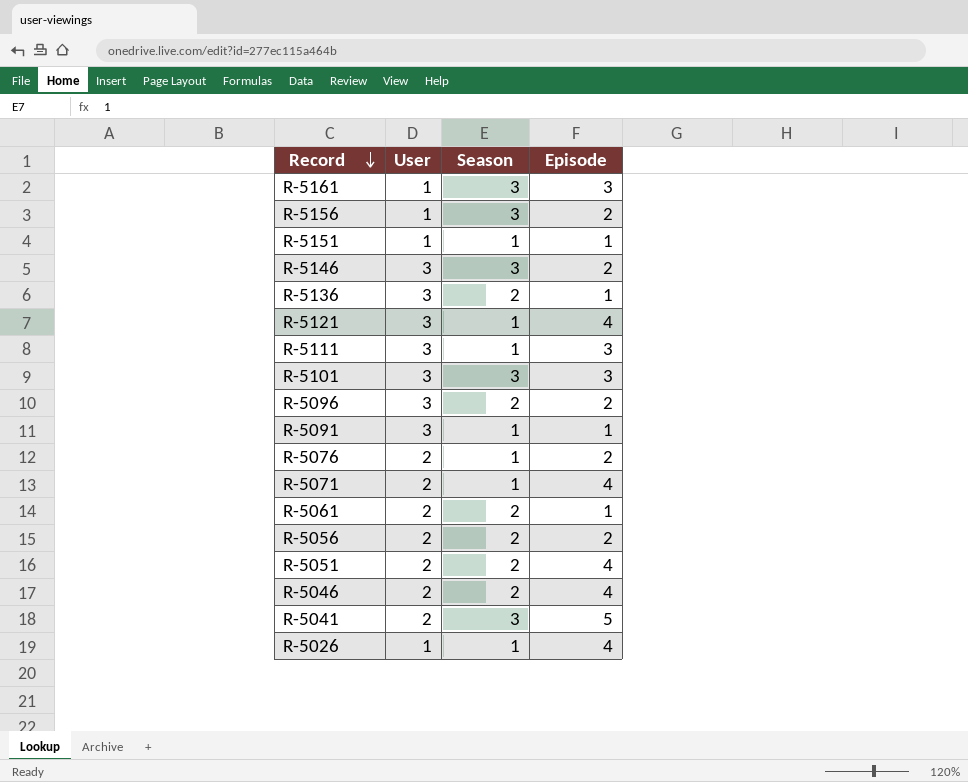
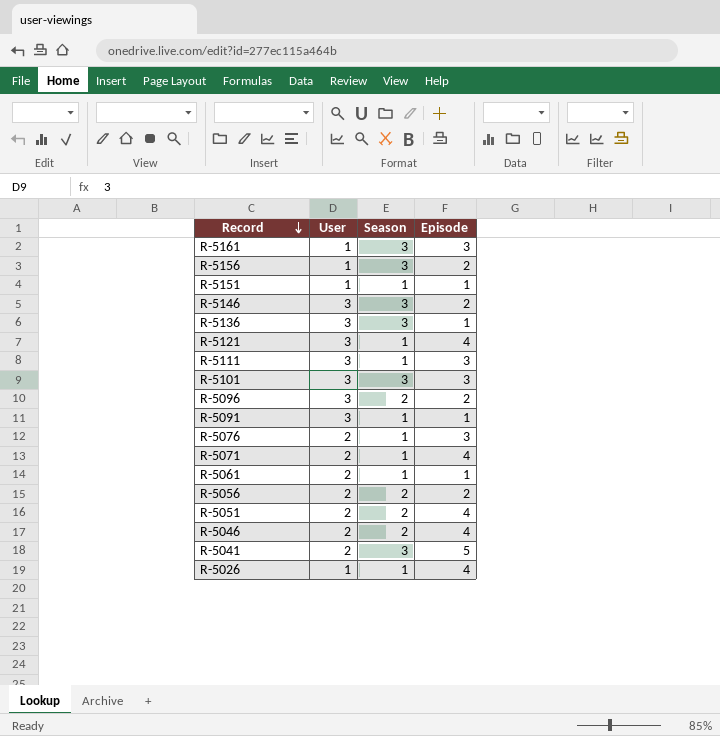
R-5136 | Season: 2 -> 3
R-5076 | Episode: 2 -> 3
R-5061 | Season: 2 -> 1

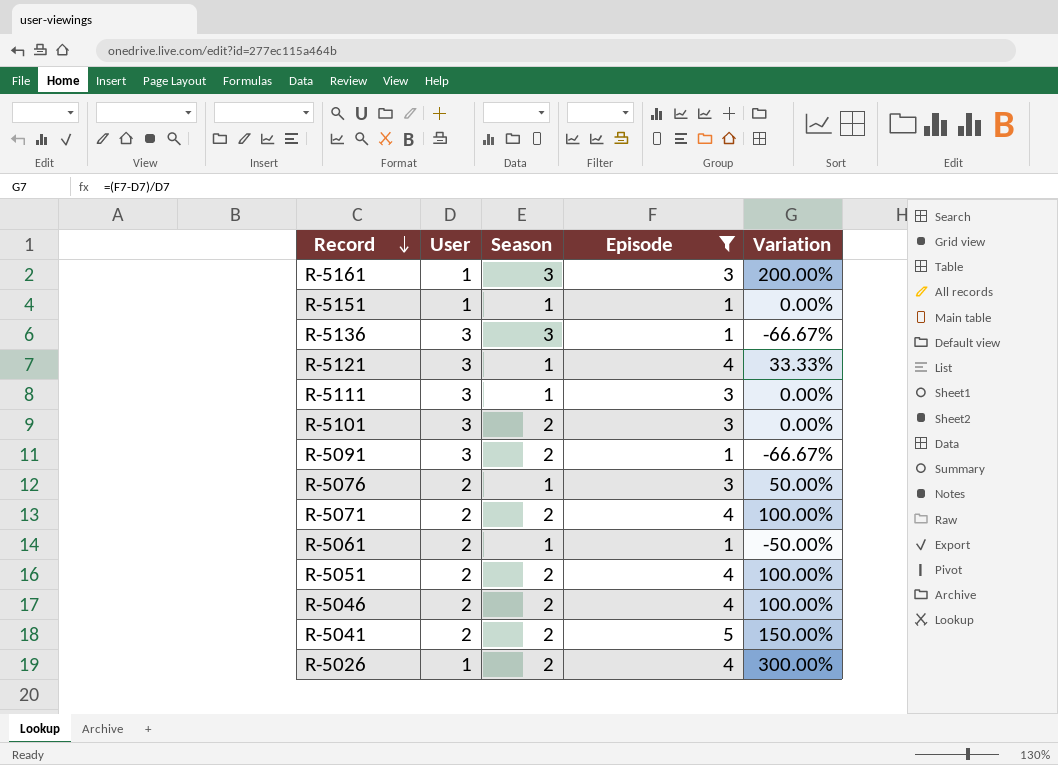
filter: none -> Episode != 2
column Variation | formula: none -> ([Episode] - [User]) / [User]
R-5101 | Season: 3 -> 2
R-5091 | Season: 1 -> 2
R-5071 | Season: 1 -> 2
R-5041 | Season: 3 -> 2
R-5026 | Season: 1 -> 2

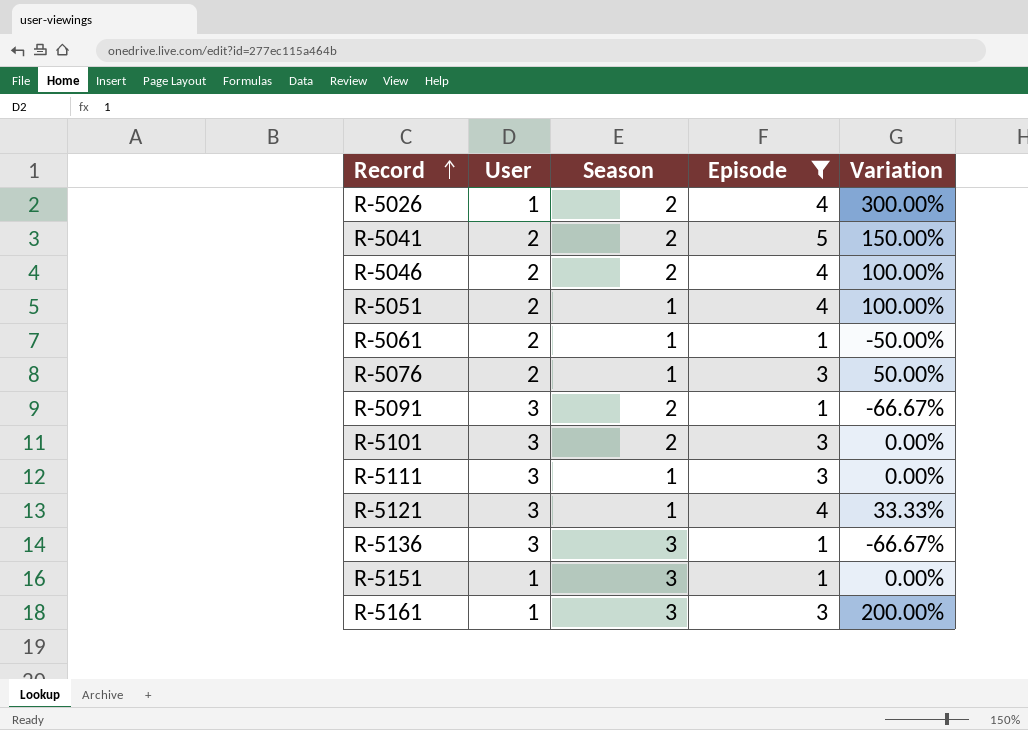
row order: Record descending -> Record ascending
row R-5071: 2 | 2 | 4 | 100.00% -> none
R-5051 | Season: 2 -> 1
R-5151 | Season: 1 -> 3

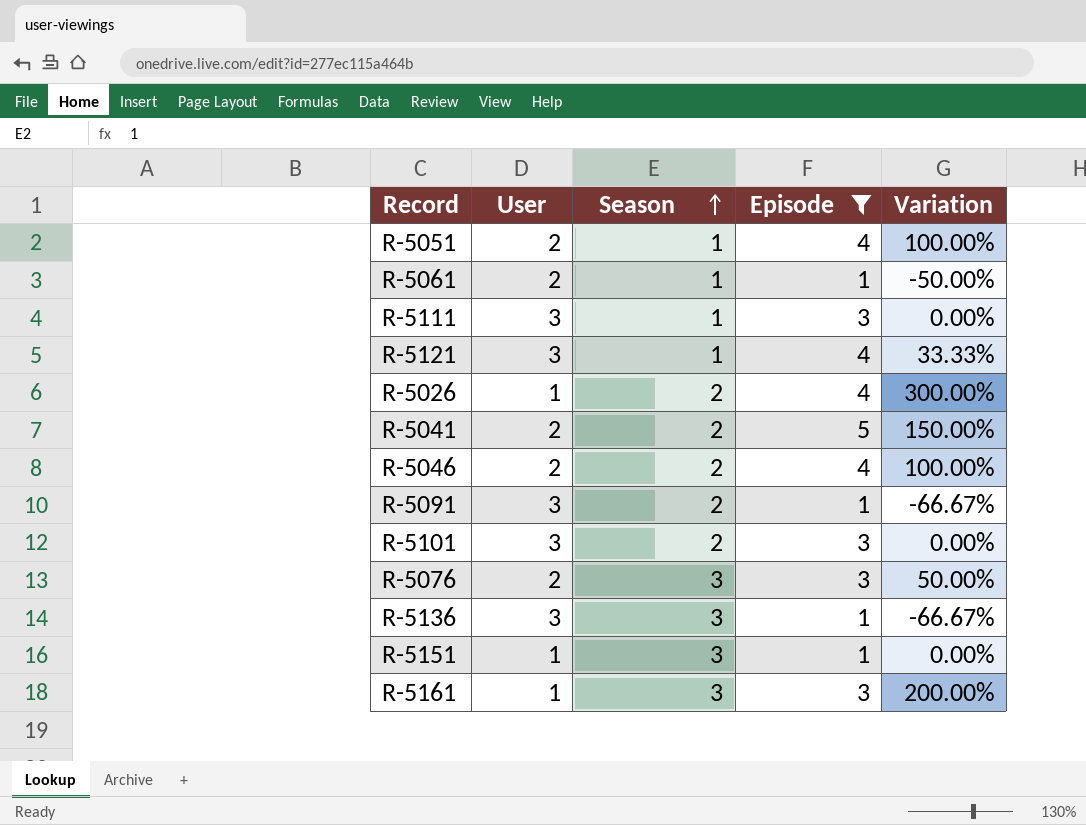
row order: Record ascending -> Season ascending
R-5076 | Season: 1 -> 3

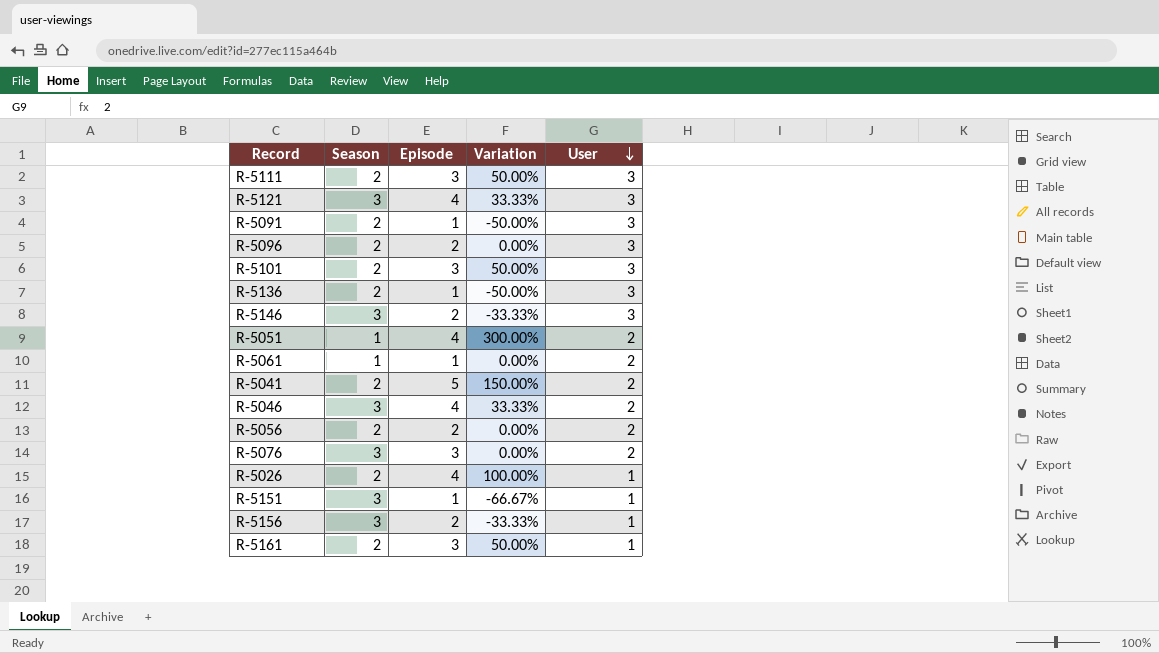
filter: Episode != 2 -> none
row order: Season ascending -> User descending
column Variation | formula: ([Episode] - [User]) / [User] -> ([Episode] - [Season]) / [Season]
column User | position: 2 -> 5
R-5111 | Season: 1 -> 2
R-5121 | Season: 1 -> 3
R-5136 | Season: 3 -> 2
R-5046 | Season: 2 -> 3
R-5161 | Season: 3 -> 2

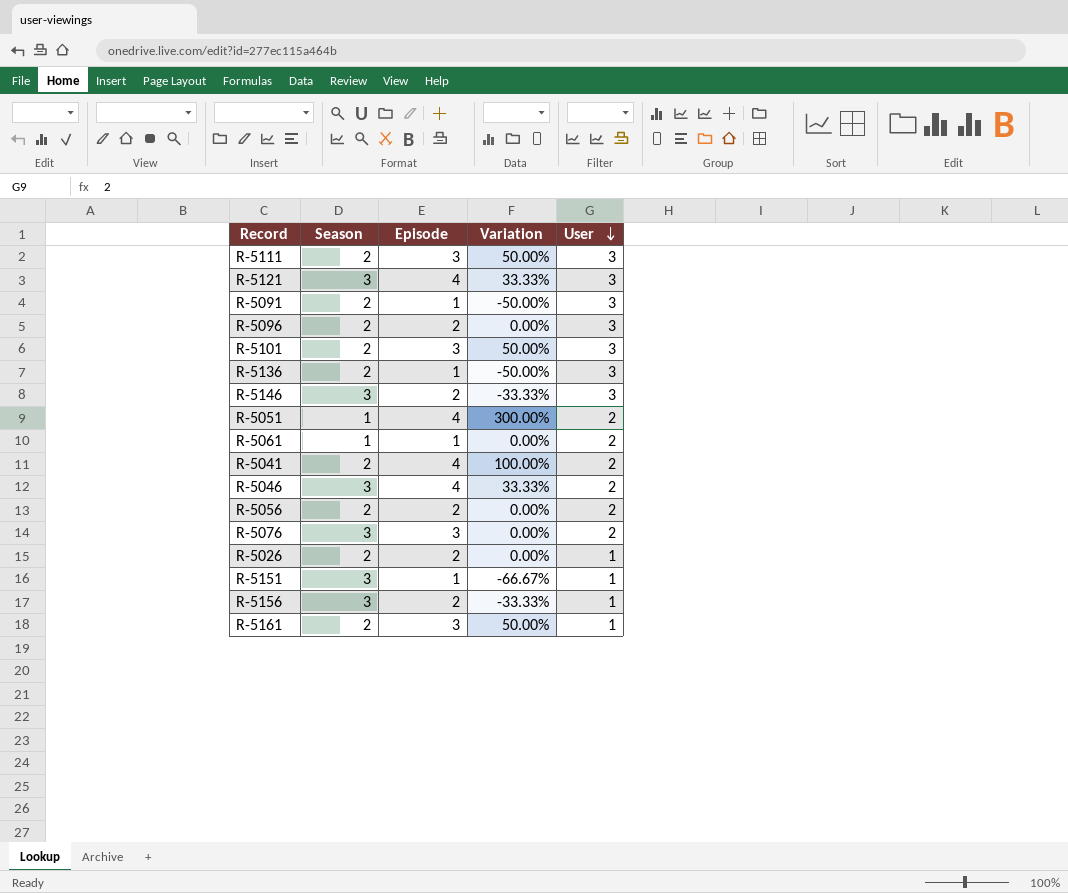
R-5041 | Episode: 5 -> 4
R-5041 | Variation: 150.00% -> 100.00%
R-5026 | Episode: 4 -> 2
R-5026 | Variation: 100.00% -> 0.00%

